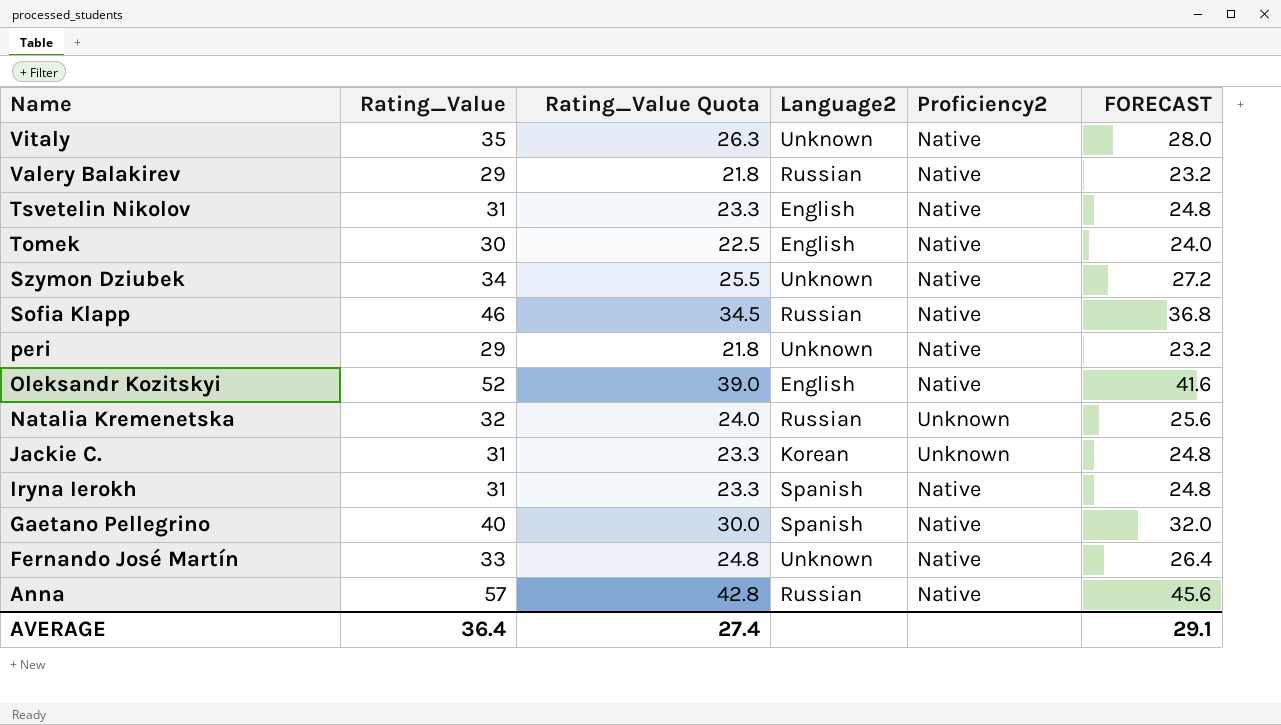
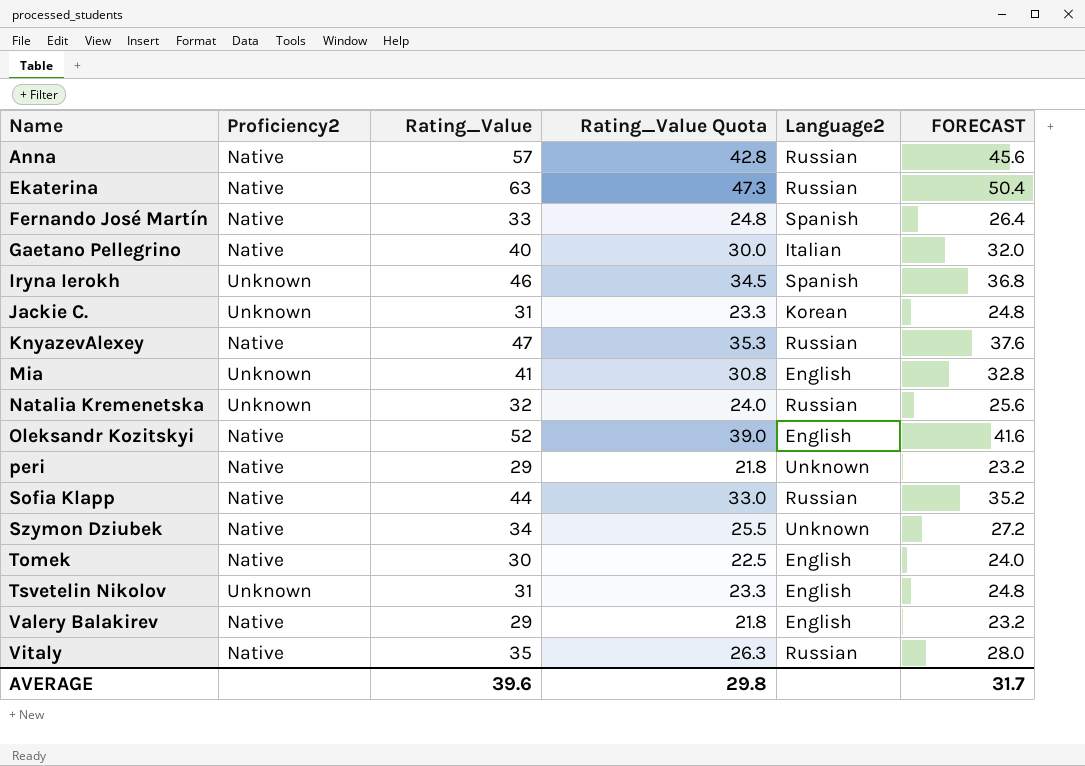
row order: Name descending -> Name ascending
column Proficiency2 | position: 5 -> 2
row Ekaterina: none -> Native | 63 | 47.3 | Russian | 50.4
Fernando José Martín | Language2: Unknown -> Spanish
Gaetano Pellegrino | Language2: Spanish -> Italian
Iryna Ierokh | Proficiency2: Native -> Unknown
Iryna Ierokh | Rating_Value: 31 -> 46
Iryna Ierokh | Rating_Value Quota: 23.3 -> 34.5
Iryna Ierokh | FORECAST: 24.8 -> 36.8
row KnyazevAlexey: none -> Native | 47 | 35.3 | Russian | 37.6
row Mia: none -> Unknown | 41 | 30.8 | English | 32.8
Sofia Klapp | Rating_Value: 46 -> 44
Sofia Klapp | Rating_Value Quota: 34.5 -> 33.0
Sofia Klapp | FORECAST: 36.8 -> 35.2
Tsvetelin Nikolov | Proficiency2: Native -> Unknown
Valery Balakirev | Language2: Russian -> English
Vitaly | Language2: Unknown -> Russian
AVERAGE | Rating_Value: 36.4 -> 39.6
AVERAGE | Rating_Value Quota: 27.4 -> 29.8
AVERAGE | FORECAST: 29.1 -> 31.7

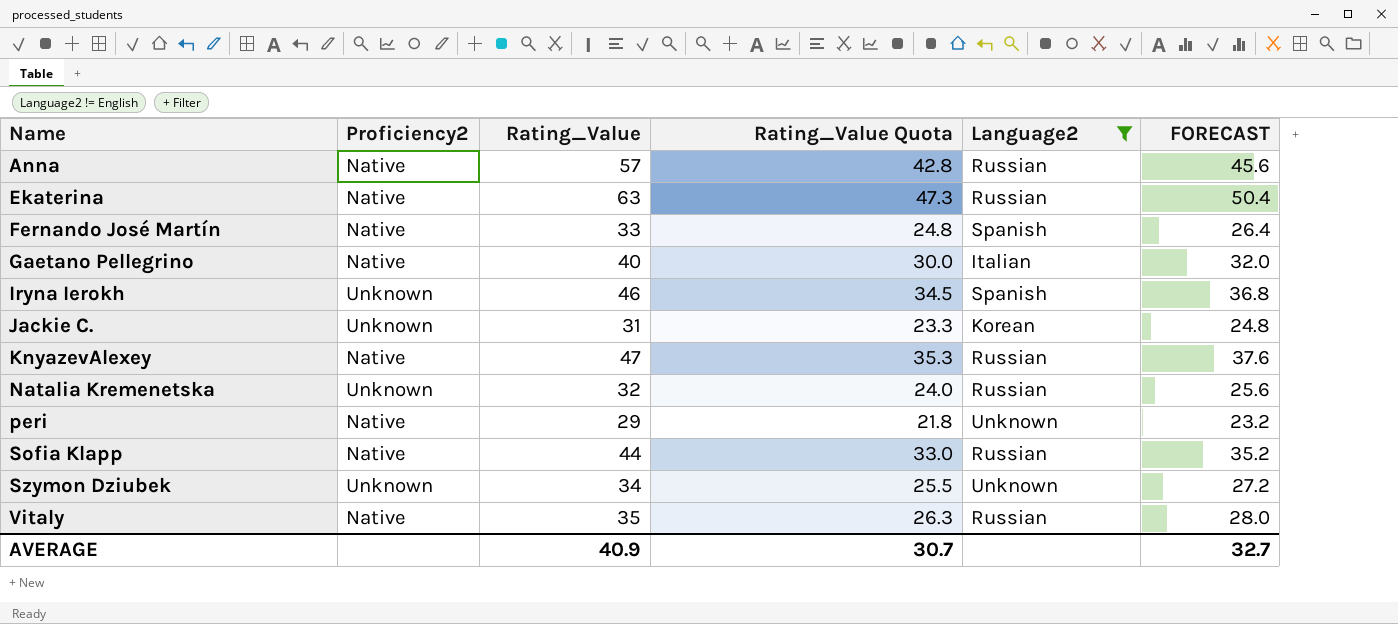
filter: none -> Language2 != English
Szymon Dziubek | Proficiency2: Native -> Unknown
AVERAGE | Rating_Value: 39.6 -> 40.9
AVERAGE | Rating_Value Quota: 29.8 -> 30.7
AVERAGE | FORECAST: 31.7 -> 32.7

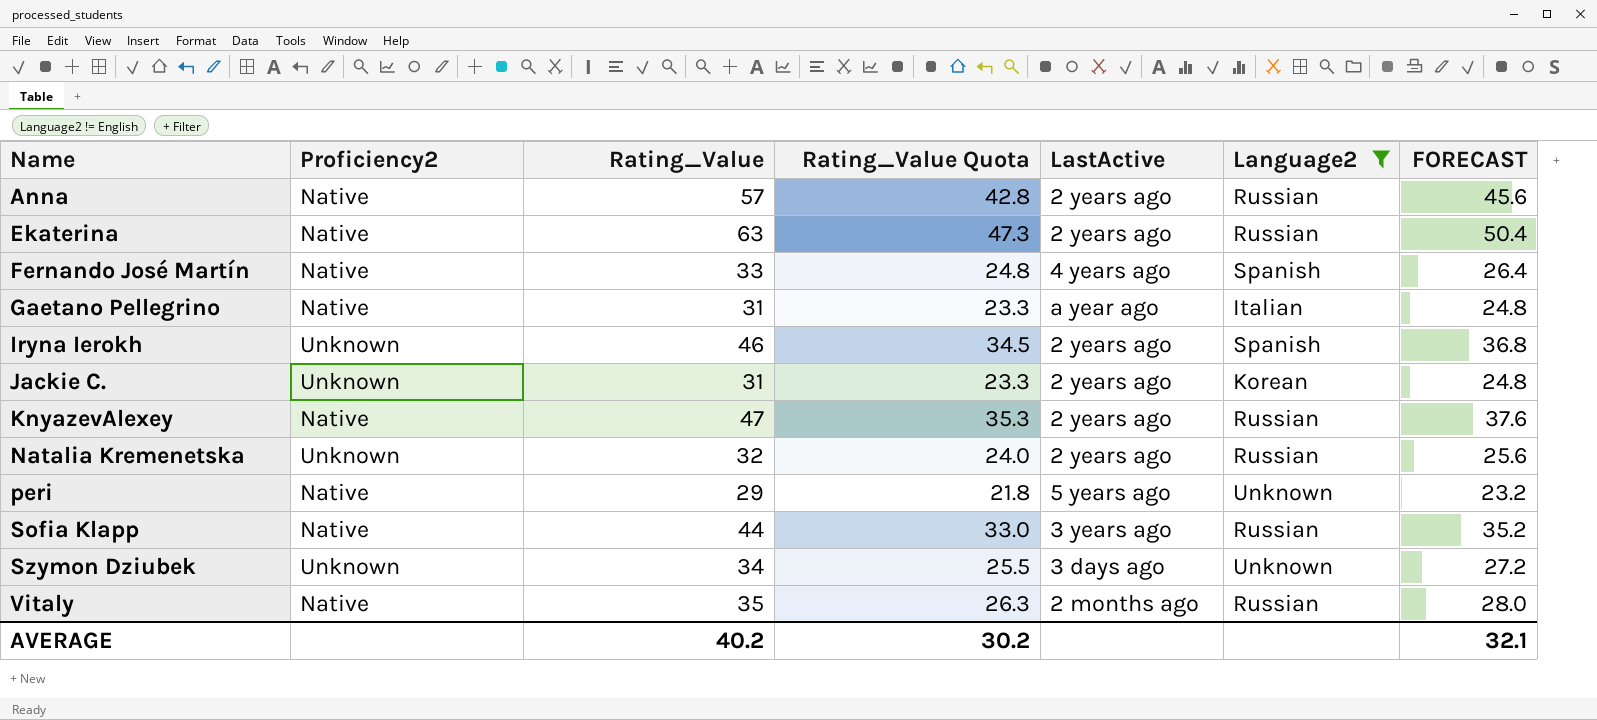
column LastActive | position: none -> 5
Gaetano Pellegrino | Rating_Value: 40 -> 31
Gaetano Pellegrino | Rating_Value Quota: 30.0 -> 23.3
Gaetano Pellegrino | FORECAST: 32.0 -> 24.8
AVERAGE | Rating_Value: 40.9 -> 40.2
AVERAGE | Rating_Value Quota: 30.7 -> 30.2
AVERAGE | FORECAST: 32.7 -> 32.1

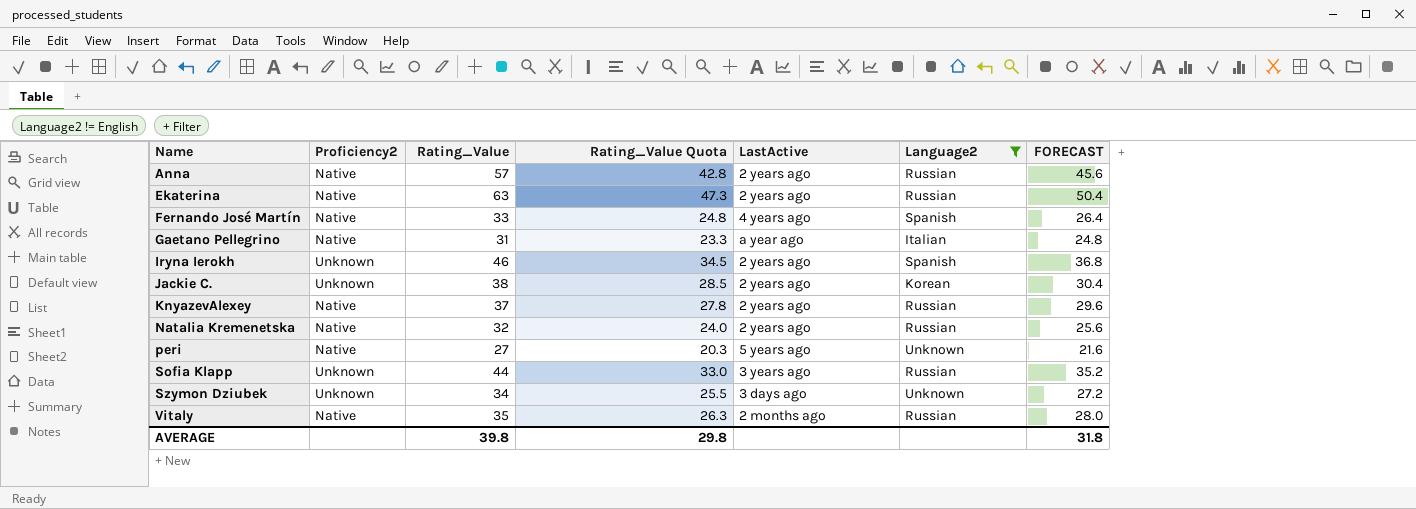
Jackie C. | Rating_Value: 31 -> 38
Jackie C. | Rating_Value Quota: 23.3 -> 28.5
Jackie C. | FORECAST: 24.8 -> 30.4
KnyazevAlexey | Rating_Value: 47 -> 37
KnyazevAlexey | Rating_Value Quota: 35.3 -> 27.8
KnyazevAlexey | FORECAST: 37.6 -> 29.6
Natalia Kremenetska | Proficiency2: Unknown -> Native
peri | Rating_Value: 29 -> 27
peri | Rating_Value Quota: 21.8 -> 20.3
peri | FORECAST: 23.2 -> 21.6
Sofia Klapp | Proficiency2: Native -> Unknown
AVERAGE | Rating_Value: 40.2 -> 39.8
AVERAGE | Rating_Value Quota: 30.2 -> 29.8
AVERAGE | FORECAST: 32.1 -> 31.8

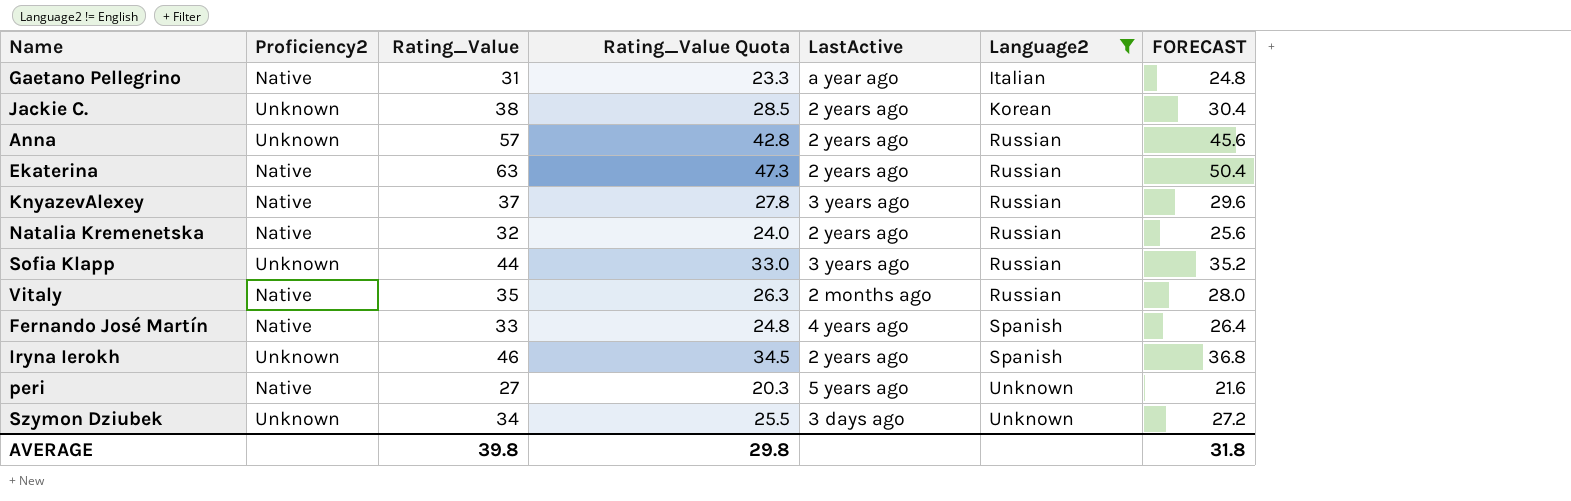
row order: Name ascending -> Language2 ascending
Anna | Proficiency2: Native -> Unknown
KnyazevAlexey | LastActive: 2 years ago -> 3 years ago

